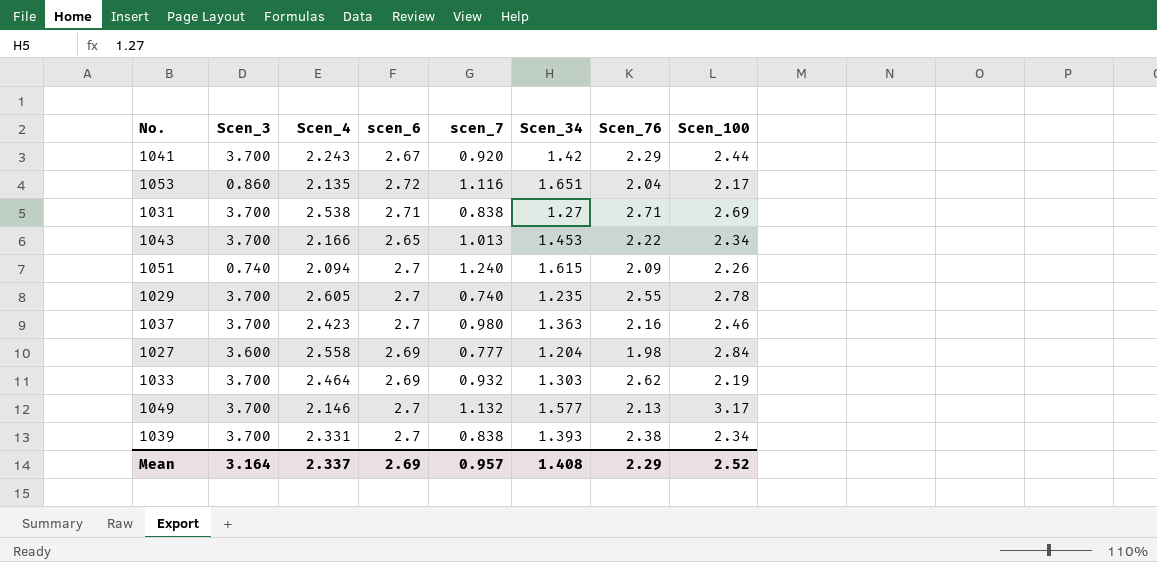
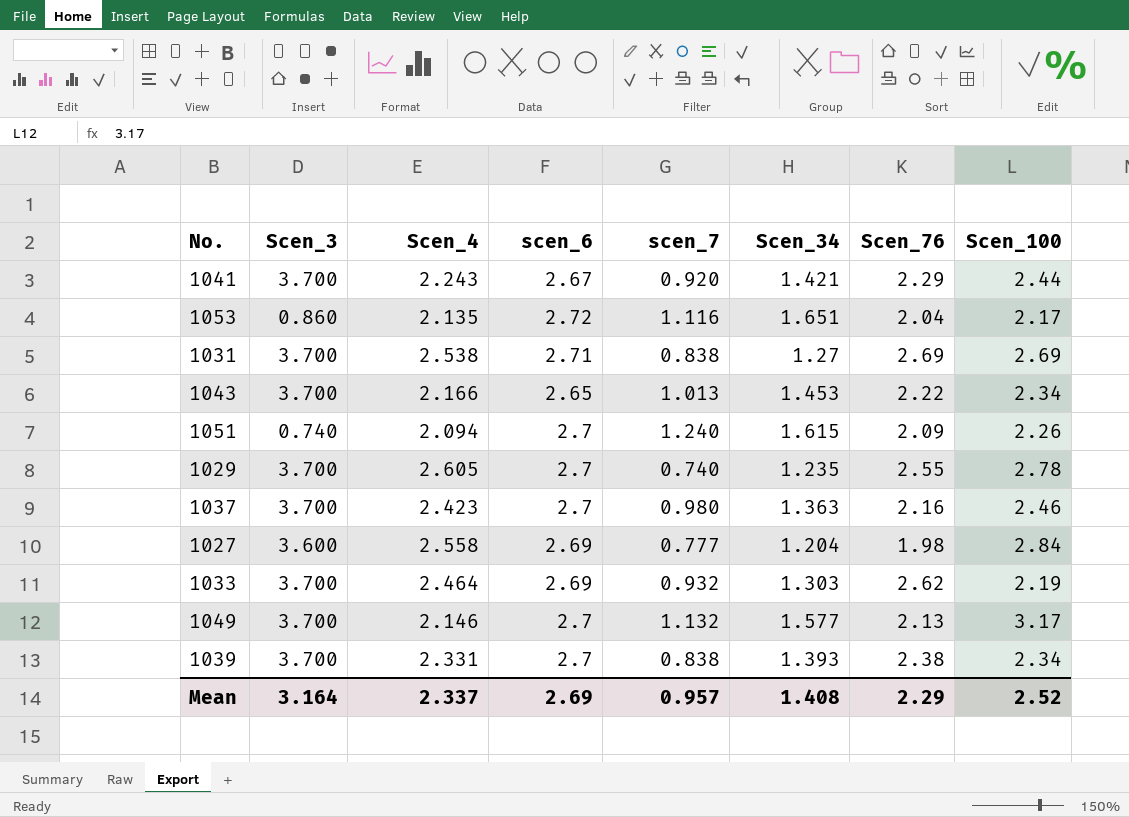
1041 | Scen_34: 1.42 -> 1.421
1031 | Scen_76: 2.71 -> 2.69

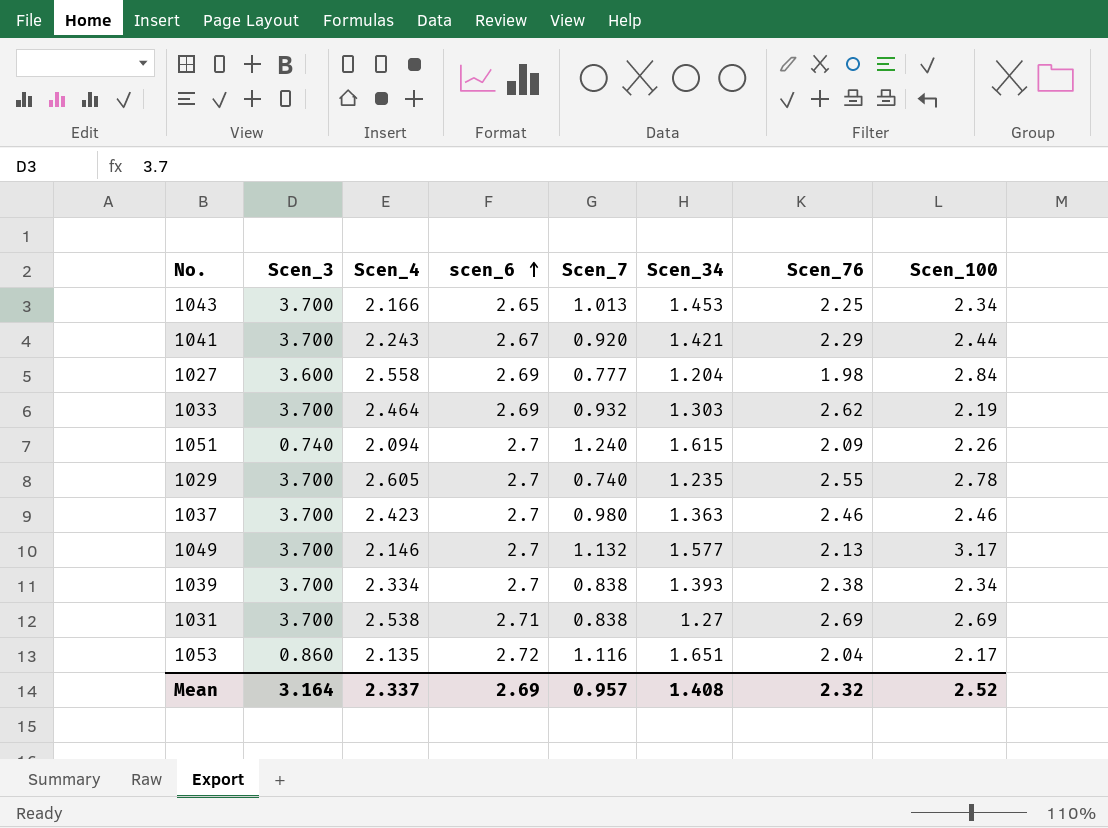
row order: none -> scen_6 ascending
column name: scen_7 -> Scen_7
1043 | Scen_76: 2.22 -> 2.25
1037 | Scen_76: 2.16 -> 2.46
1039 | Scen_4: 2.331 -> 2.334
Mean | Scen_76: 2.29 -> 2.32

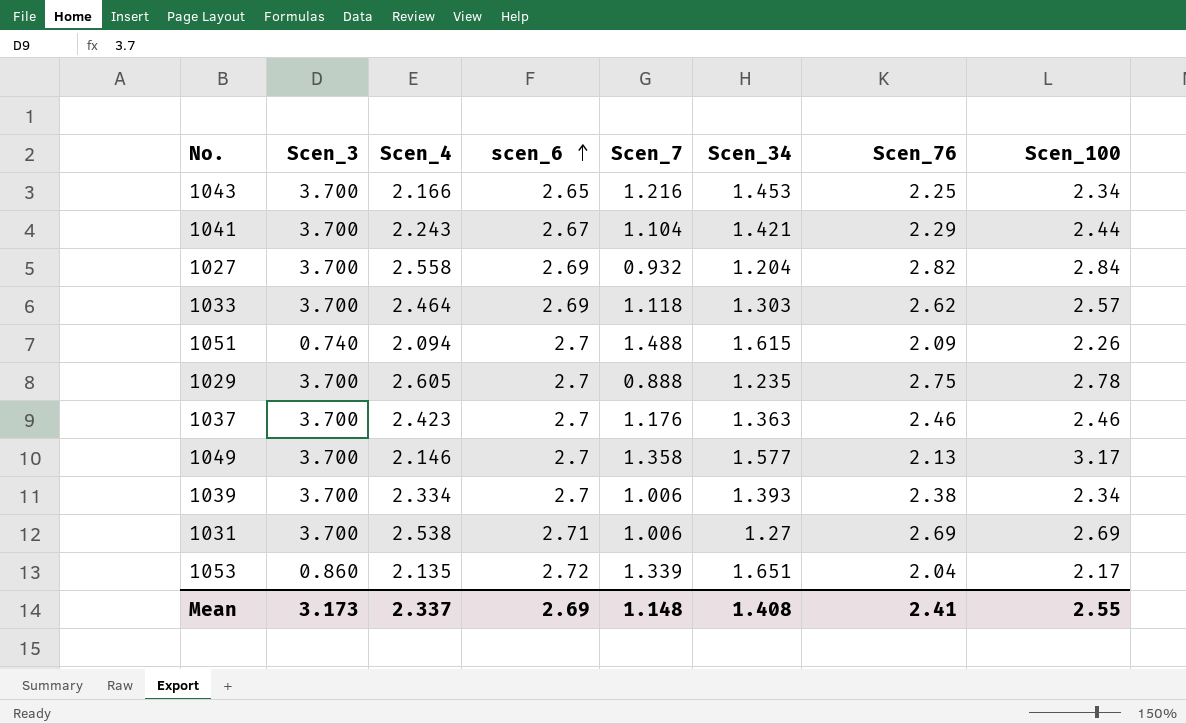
1043 | Scen_7: 1.013 -> 1.216
1041 | Scen_7: 0.920 -> 1.104
1027 | Scen_3: 3.600 -> 3.700
1027 | Scen_7: 0.777 -> 0.932
1027 | Scen_76: 1.98 -> 2.82
1033 | Scen_7: 0.932 -> 1.118
1033 | Scen_100: 2.19 -> 2.57
1051 | Scen_7: 1.240 -> 1.488
1029 | Scen_7: 0.740 -> 0.888
1029 | Scen_76: 2.55 -> 2.75
1037 | Scen_7: 0.980 -> 1.176
1049 | Scen_7: 1.132 -> 1.358
1039 | Scen_7: 0.838 -> 1.006
1031 | Scen_7: 0.838 -> 1.006
1053 | Scen_7: 1.116 -> 1.339
Mean | Scen_3: 3.164 -> 3.173
Mean | Scen_7: 0.957 -> 1.148
Mean | Scen_76: 2.32 -> 2.41
Mean | Scen_100: 2.52 -> 2.55

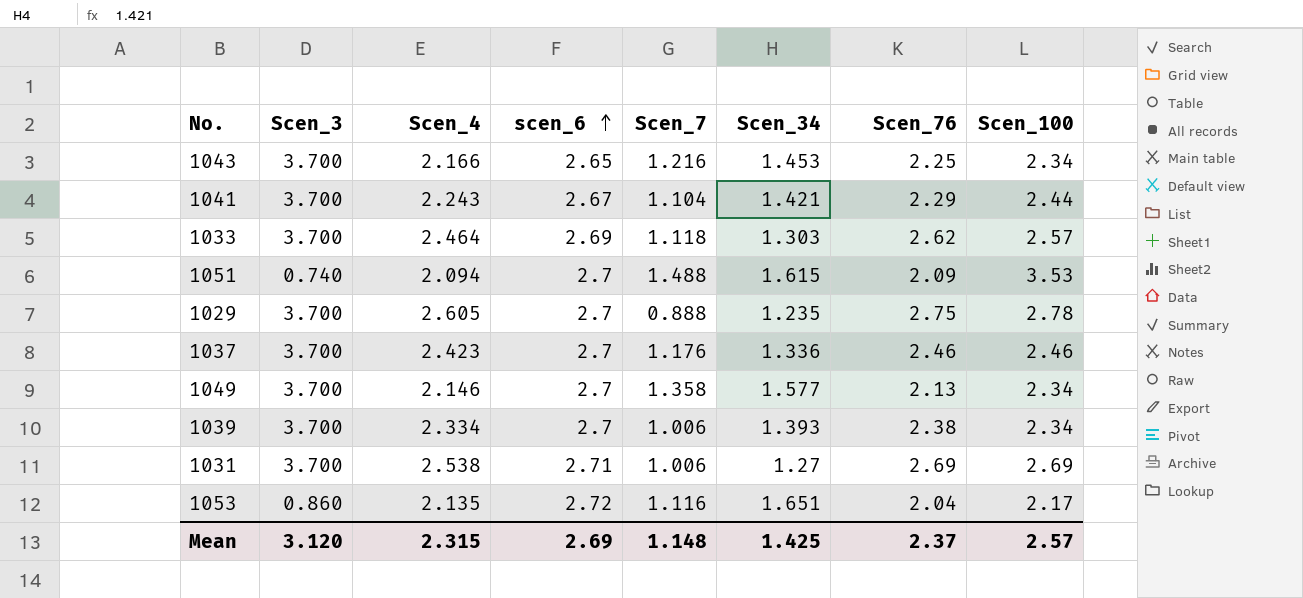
row 1027: 3.700 | 2.558 | 2.69 | 0.932 | 1.204 | 2.82 | 2.84 -> none
1051 | Scen_100: 2.26 -> 3.53
1037 | Scen_34: 1.363 -> 1.336
1049 | Scen_100: 3.17 -> 2.34
1053 | Scen_7: 1.339 -> 1.116
Mean | Scen_3: 3.173 -> 3.120
Mean | Scen_4: 2.337 -> 2.315
Mean | Scen_34: 1.408 -> 1.425
Mean | Scen_76: 2.41 -> 2.37
Mean | Scen_100: 2.55 -> 2.57

